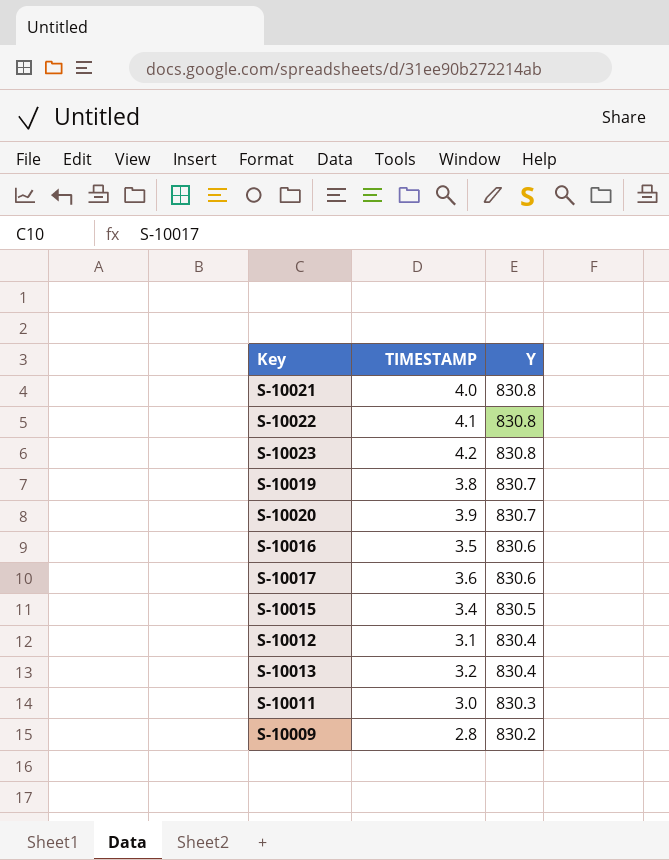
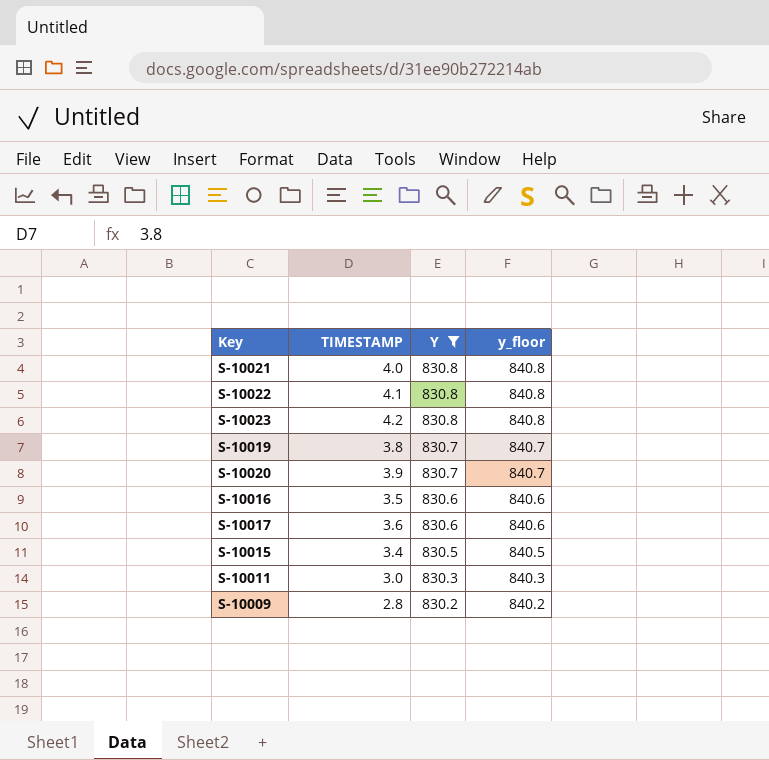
filter: none -> Y != 830.4
column y_floor | formula: none -> [Y] + 10

